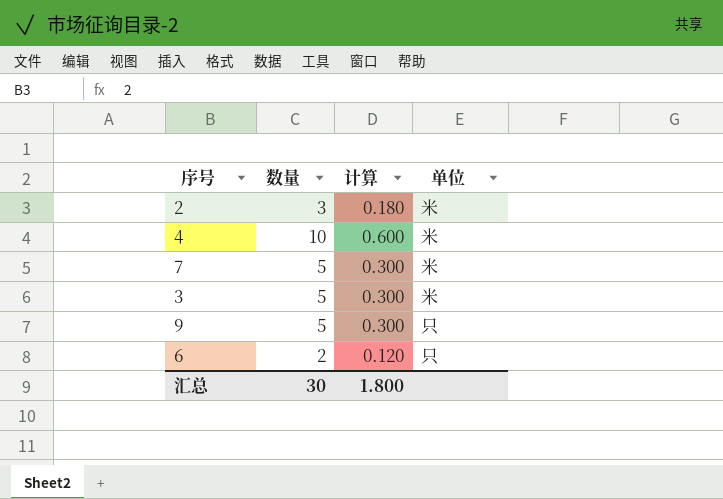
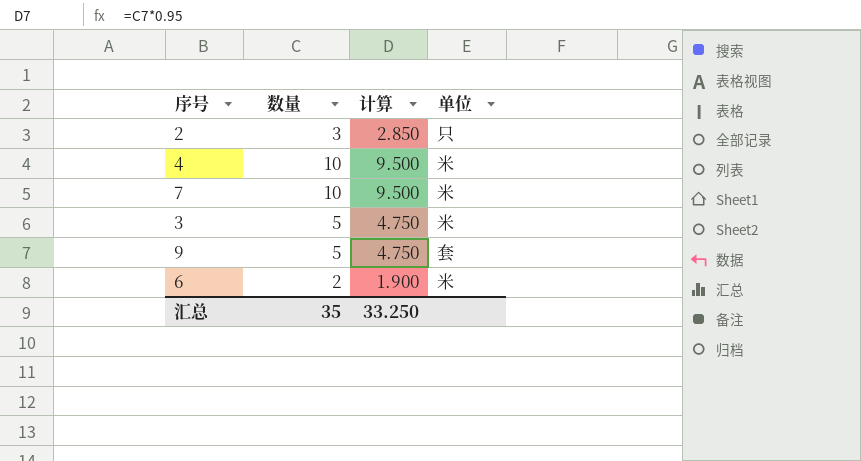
column 计算 | formula: [数量] * 0.06 -> [数量] * 0.95
2 | 单位: 米 -> 只
7 | 数量: 5 -> 10
9 | 单位: 只 -> 套
6 | 单位: 只 -> 米
汇总 | 数量: 30 -> 35
汇总 | 计算: 1.800 -> 33.250

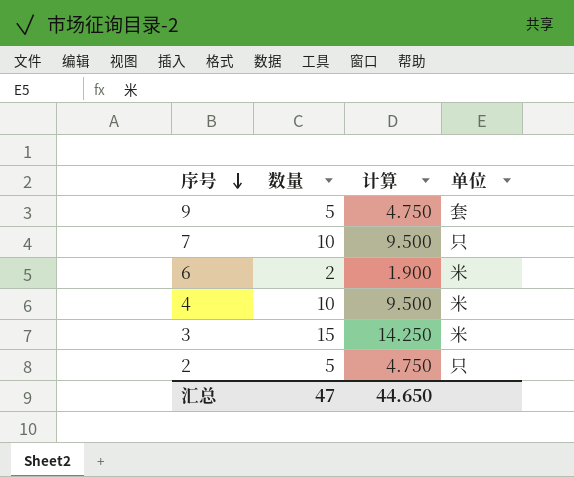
row order: none -> 序号 descending
7 | 单位: 米 -> 只
3 | 数量: 5 -> 15
3 | 计算: 4.750 -> 14.250
2 | 数量: 3 -> 5
2 | 计算: 2.850 -> 4.750
汇总 | 数量: 35 -> 47
汇总 | 计算: 33.250 -> 44.650

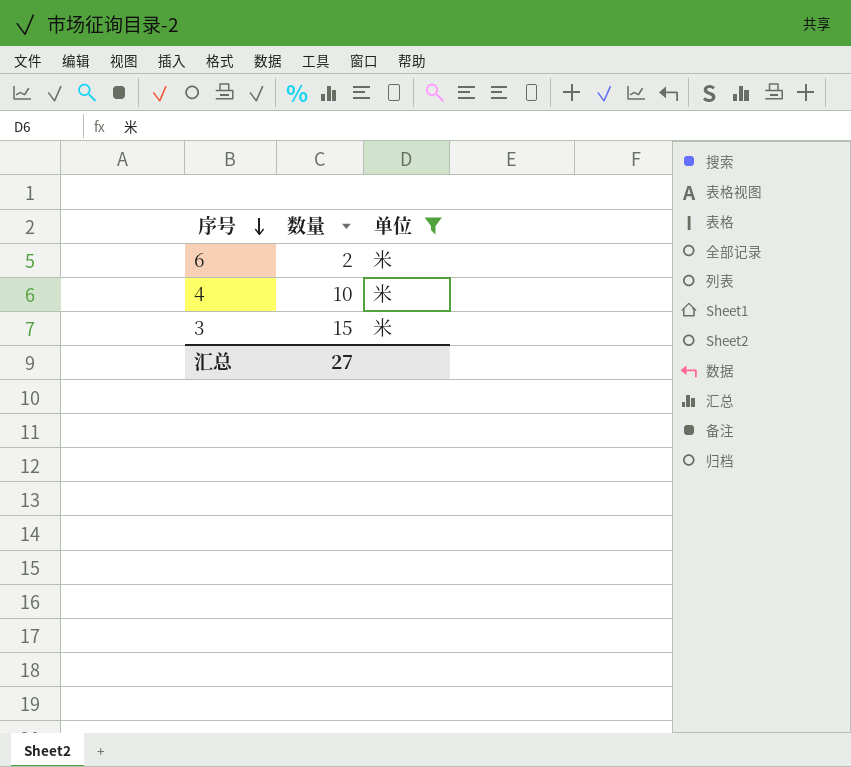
filter: none -> 单位 = 米
column 计算 | formula: [数量] * 0.95 -> none
汇总 | 数量: 47 -> 27

